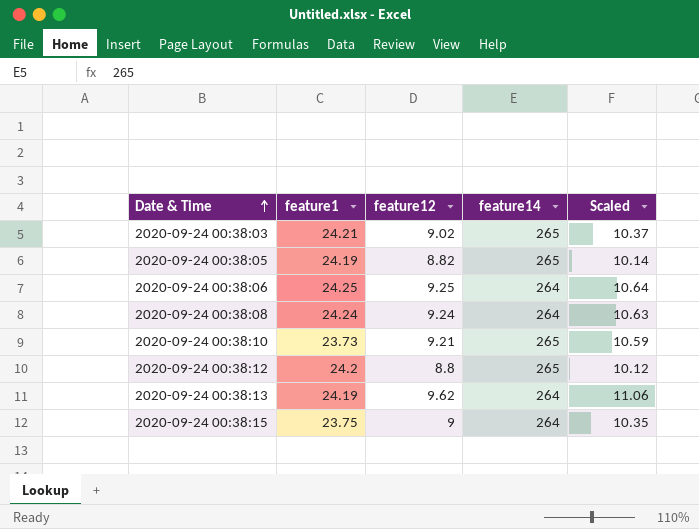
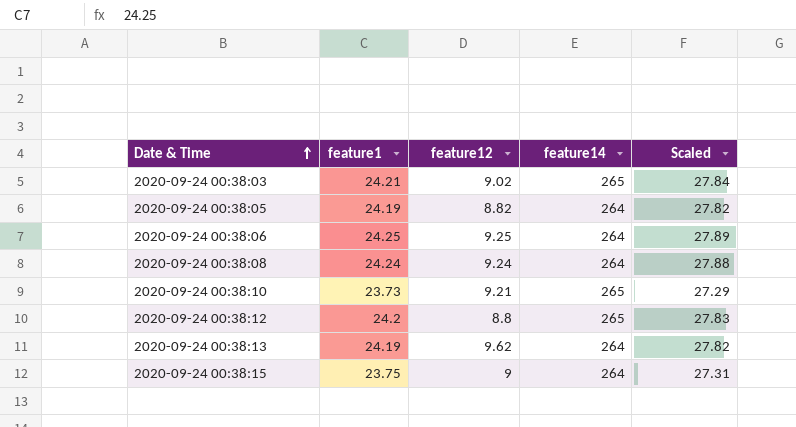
column Scaled | formula: [feature12] * 1.15 -> [feature1] * 1.15
2020-09-24 00:38:05 | feature14: 265 -> 264

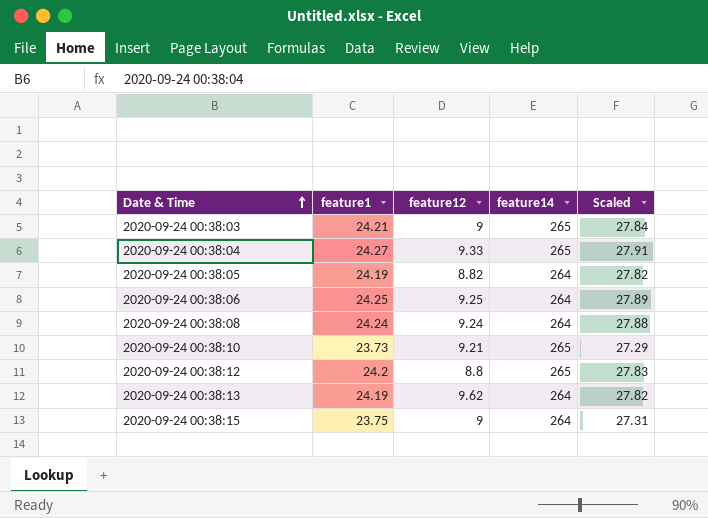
2020-09-24 00:38:03 | feature12: 9.02 -> 9
row 2020-09-24 00:38:04: none -> 24.27 | 9.33 | 265 | 27.91

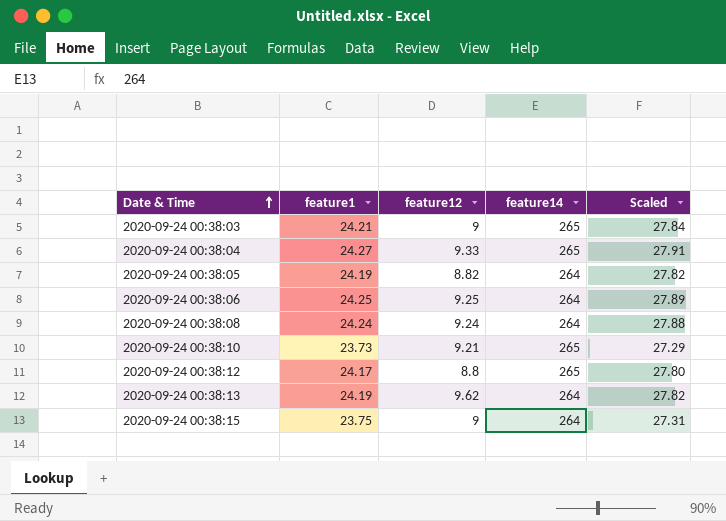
2020-09-24 00:38:12 | feature1: 24.2 -> 24.17
2020-09-24 00:38:12 | Scaled: 27.83 -> 27.80

